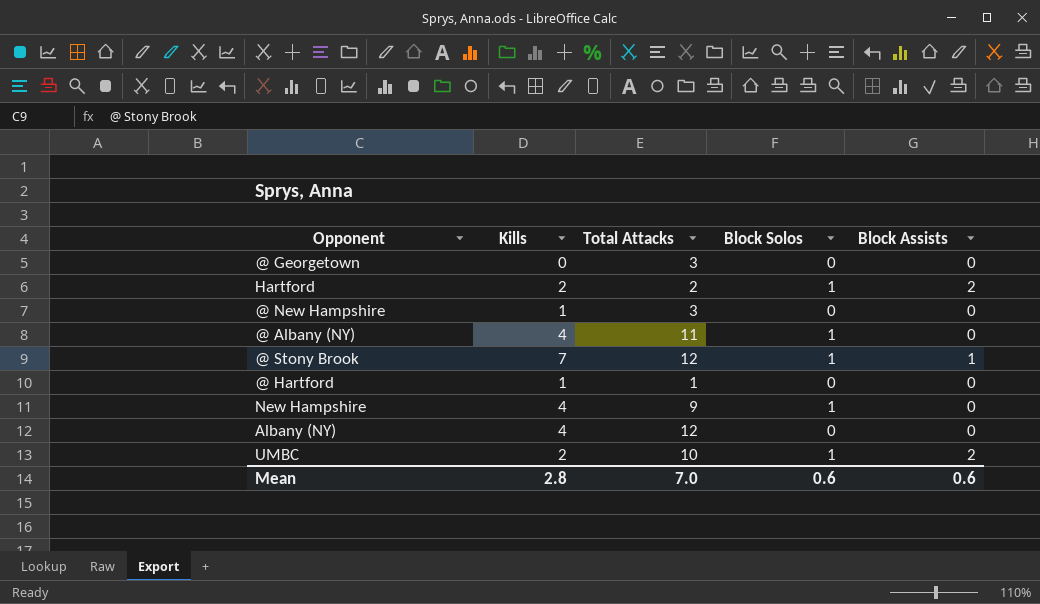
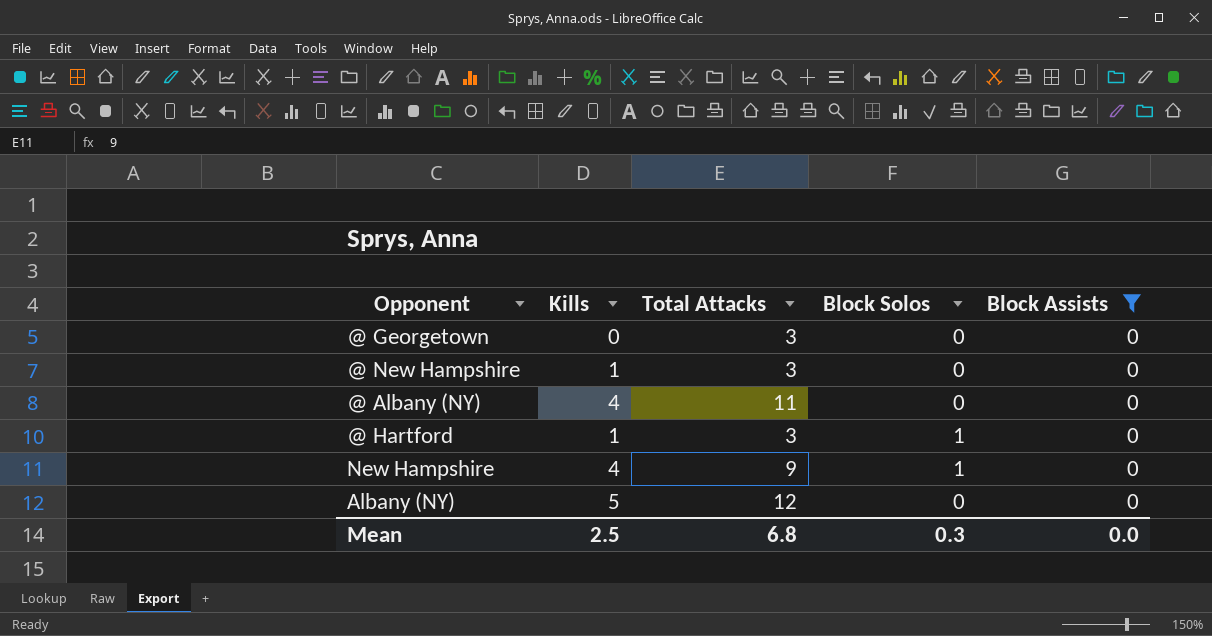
filter: none -> Block Assists = 0
@ Albany (NY) | Block Solos: 1 -> 0
@ Hartford | Total Attacks: 1 -> 3
@ Hartford | Block Solos: 0 -> 1
Albany (NY) | Kills: 4 -> 5
Mean | Kills: 2.8 -> 2.5
Mean | Total Attacks: 7.0 -> 6.8
Mean | Block Solos: 0.6 -> 0.3
Mean | Block Assists: 0.6 -> 0.0

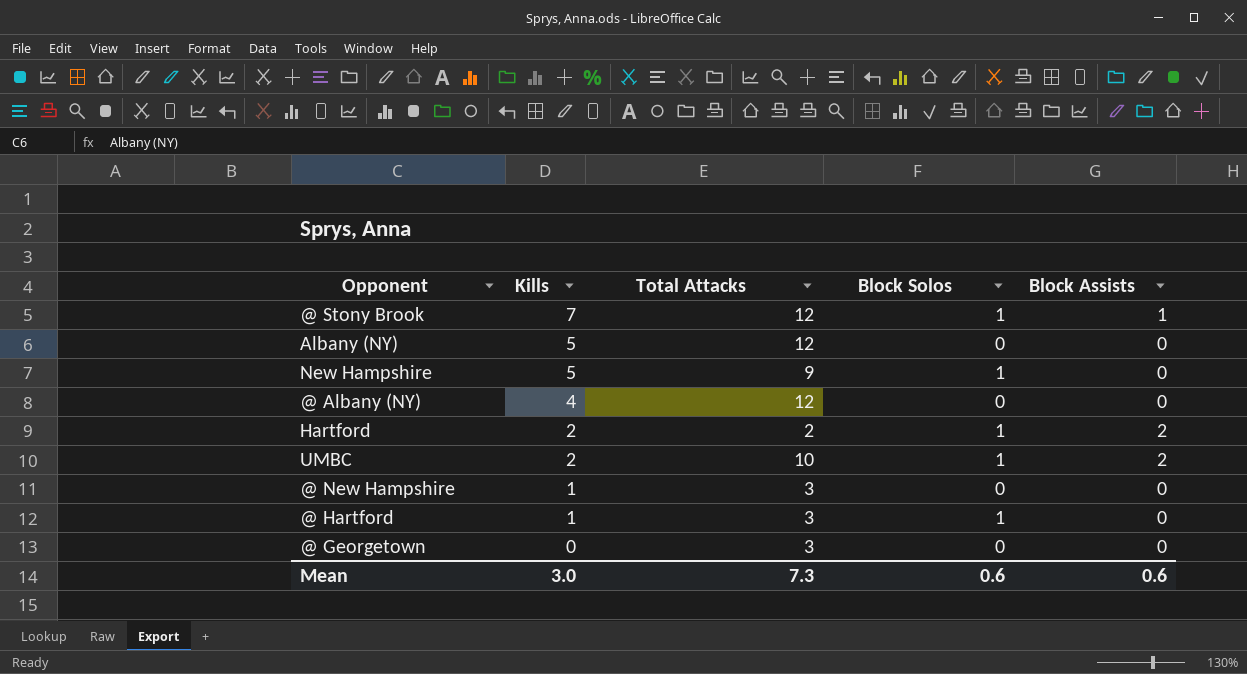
filter: Block Assists = 0 -> none
row order: none -> Kills descending
New Hampshire | Kills: 4 -> 5
@ Albany (NY) | Total Attacks: 11 -> 12
Mean | Kills: 2.5 -> 3.0
Mean | Total Attacks: 6.8 -> 7.3
Mean | Block Solos: 0.3 -> 0.6
Mean | Block Assists: 0.0 -> 0.6

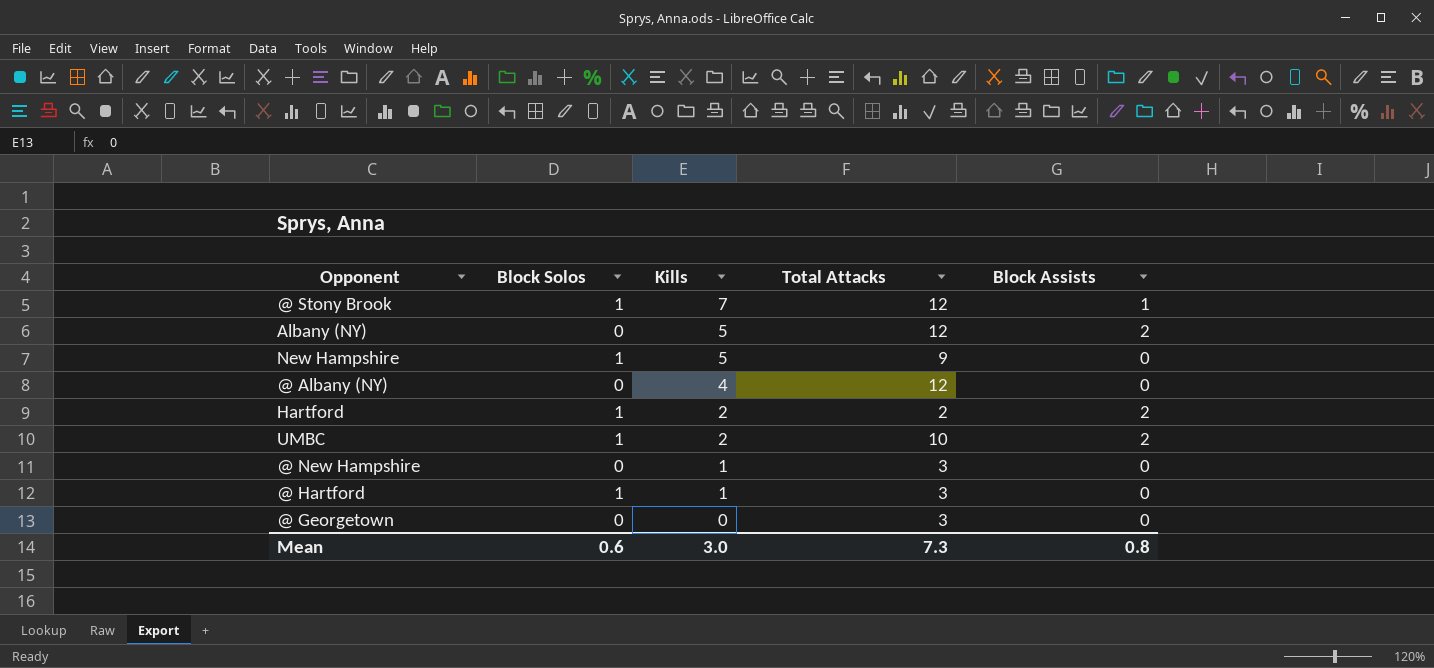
column Block Solos | position: 4 -> 2
Albany (NY) | Block Assists: 0 -> 2
Mean | Block Assists: 0.6 -> 0.8

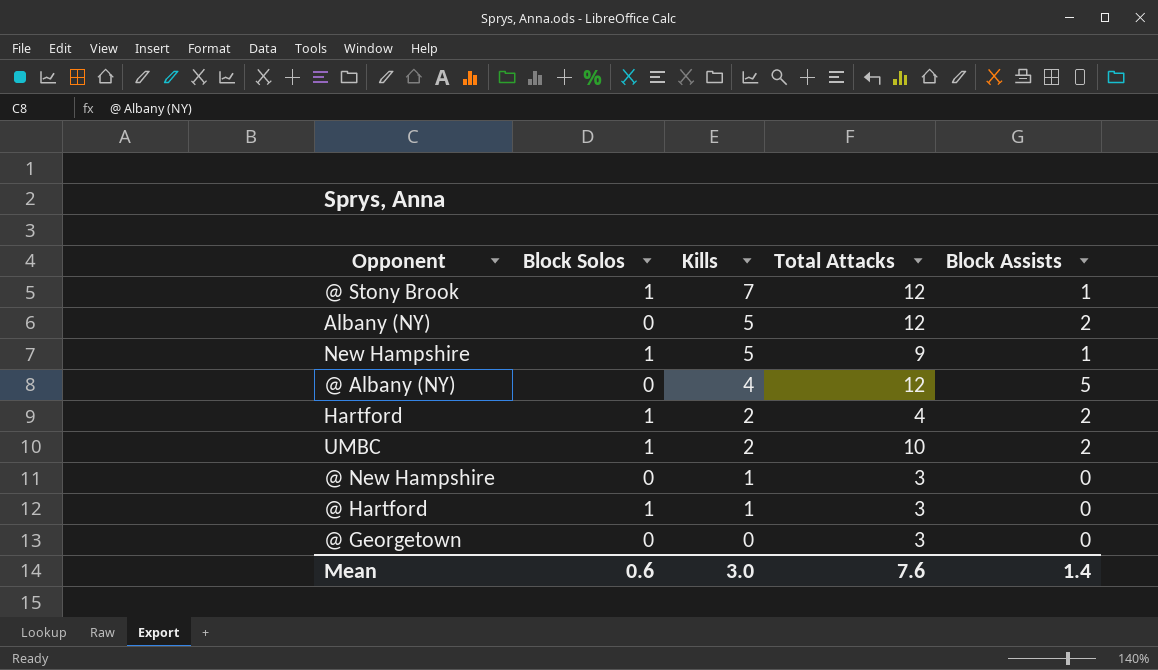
New Hampshire | Block Assists: 0 -> 1
@ Albany (NY) | Block Assists: 0 -> 5
Hartford | Total Attacks: 2 -> 4
Mean | Total Attacks: 7.3 -> 7.6
Mean | Block Assists: 0.8 -> 1.4

